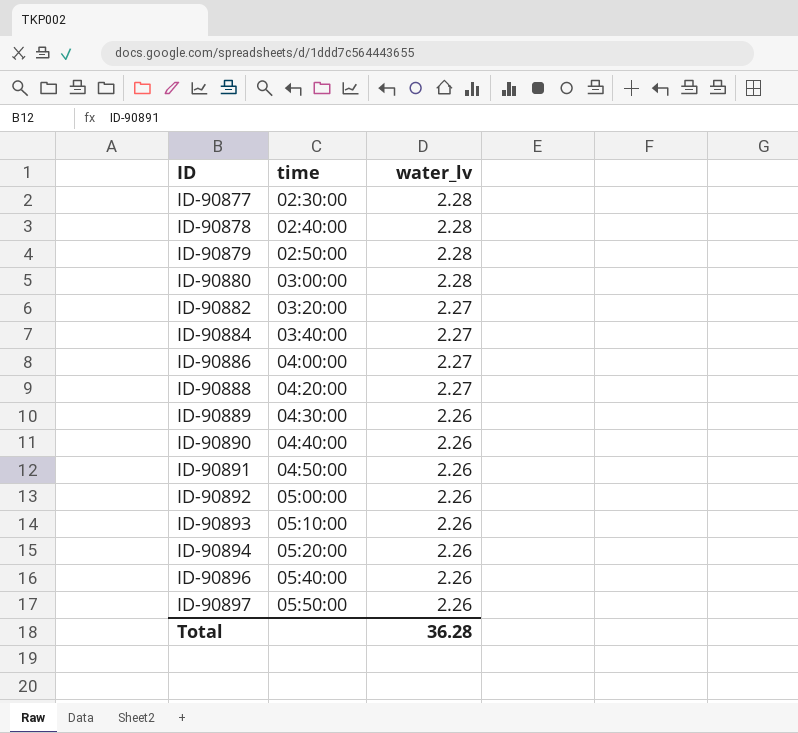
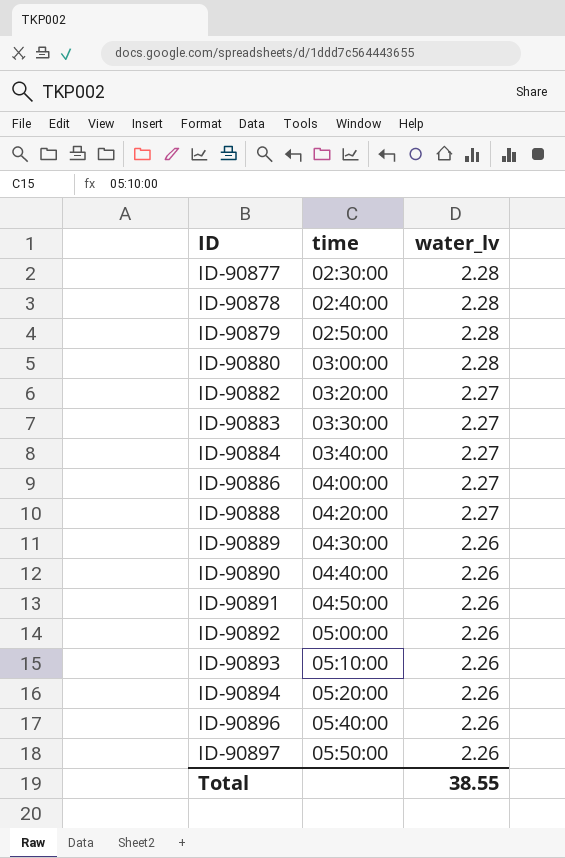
row ID-90883: none -> 03:30:00 | 2.27
Total | water_lv: 36.28 -> 38.55

